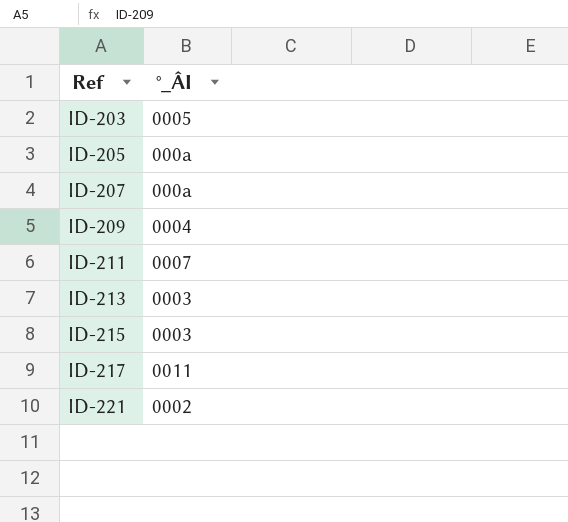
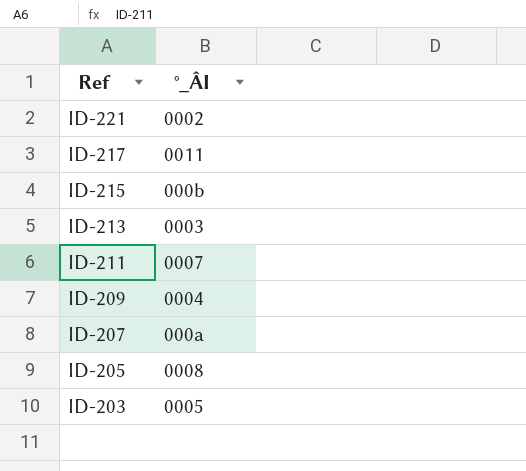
row order: Ref ascending -> Ref descending
ID-215 | °_ÂI: 0003 -> 000b
ID-205 | °_ÂI: 000a -> 0008

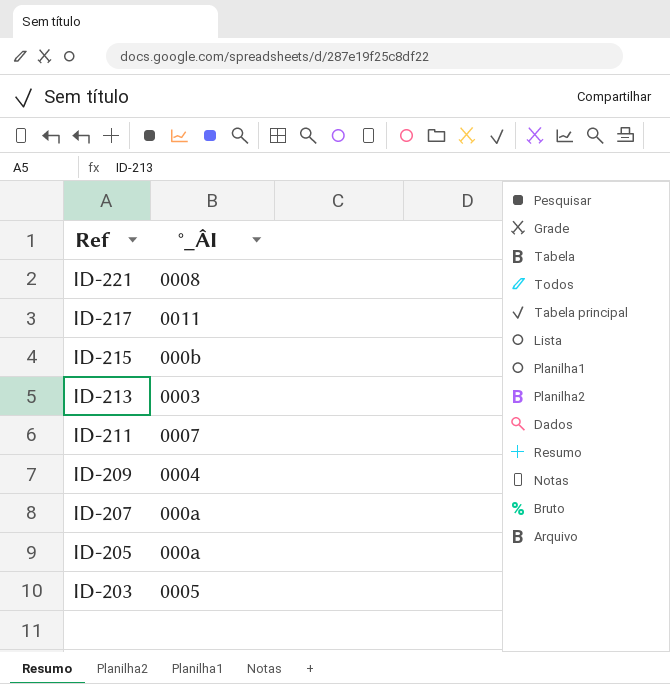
ID-221 | °_ÂI: 0002 -> 0008
ID-205 | °_ÂI: 0008 -> 000a

